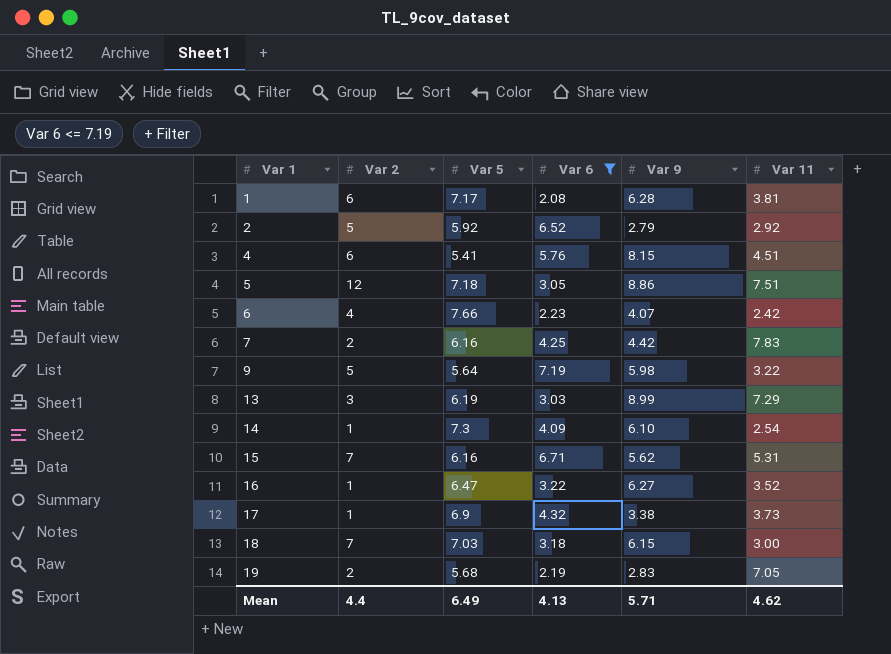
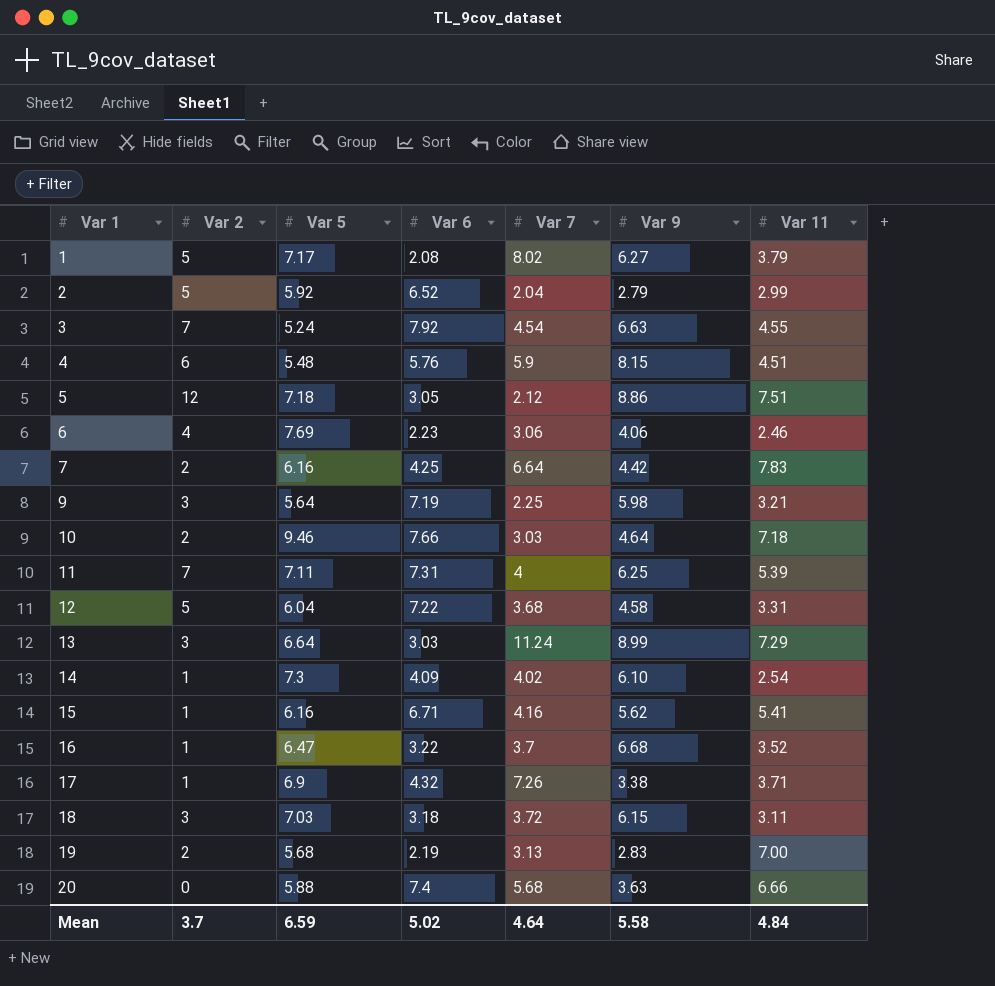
filter: Var 6 <= 7.19 -> none
column Var 7 | position: none -> 5
1 | Var 2: 6 -> 5
1 | Var 9: 6.28 -> 6.27
1 | Var 11: 3.81 -> 3.79
2 | Var 11: 2.92 -> 2.99
4 | Var 5: 5.41 -> 5.48
6 | Var 5: 7.66 -> 7.69
6 | Var 9: 4.07 -> 4.06
6 | Var 11: 2.42 -> 2.46
9 | Var 2: 5 -> 3
9 | Var 11: 3.22 -> 3.21
13 | Var 5: 6.19 -> 6.64
15 | Var 2: 7 -> 1
15 | Var 11: 5.31 -> 5.41
16 | Var 9: 6.27 -> 6.68
17 | Var 11: 3.73 -> 3.71
18 | Var 2: 7 -> 3
18 | Var 11: 3.00 -> 3.11
19 | Var 11: 7.05 -> 7.00
Mean | Var 2: 4.4 -> 3.7
Mean | Var 5: 6.49 -> 6.59
Mean | Var 6: 4.13 -> 5.02
Mean | Var 9: 5.71 -> 5.58
Mean | Var 11: 4.62 -> 4.84

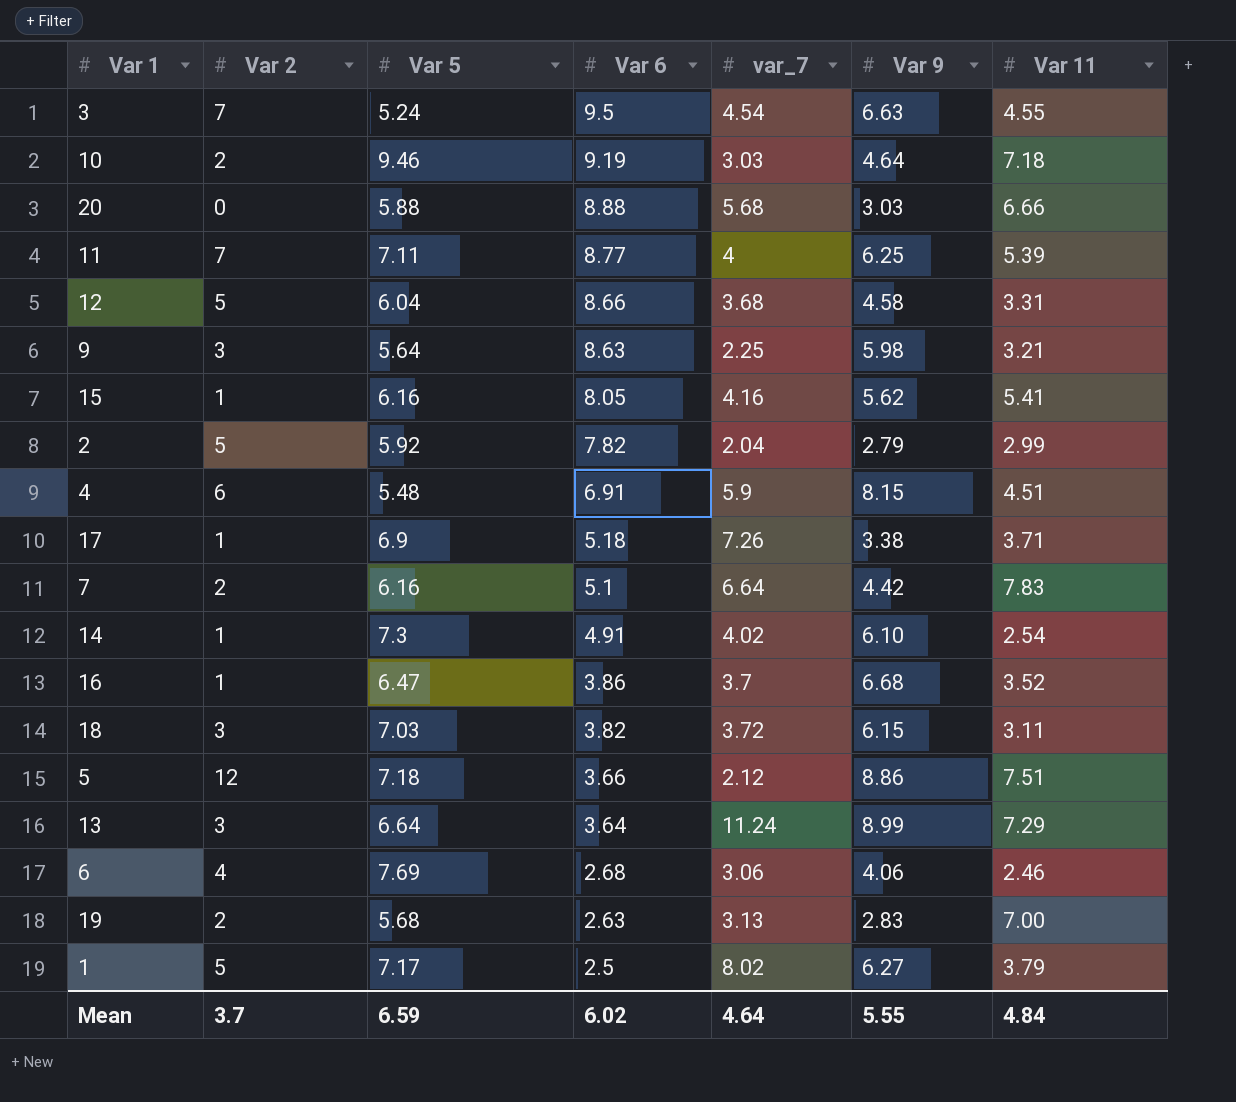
row order: Var 1 ascending -> Var 6 descending
column name: Var 7 -> var_7
3 | Var 6: 7.92 -> 9.5
10 | Var 6: 7.66 -> 9.19
20 | Var 6: 7.4 -> 8.88
20 | Var 9: 3.63 -> 3.03
11 | Var 6: 7.31 -> 8.77
12 | Var 6: 7.22 -> 8.66
9 | Var 6: 7.19 -> 8.63
15 | Var 6: 6.71 -> 8.05
2 | Var 6: 6.52 -> 7.82
4 | Var 6: 5.76 -> 6.91
17 | Var 6: 4.32 -> 5.18
7 | Var 6: 4.25 -> 5.1
14 | Var 6: 4.09 -> 4.91
16 | Var 6: 3.22 -> 3.86
18 | Var 6: 3.18 -> 3.82
5 | Var 6: 3.05 -> 3.66
13 | Var 6: 3.03 -> 3.64
6 | Var 6: 2.23 -> 2.68
19 | Var 6: 2.19 -> 2.63
1 | Var 6: 2.08 -> 2.5
Mean | Var 6: 5.02 -> 6.02
Mean | Var 9: 5.58 -> 5.55

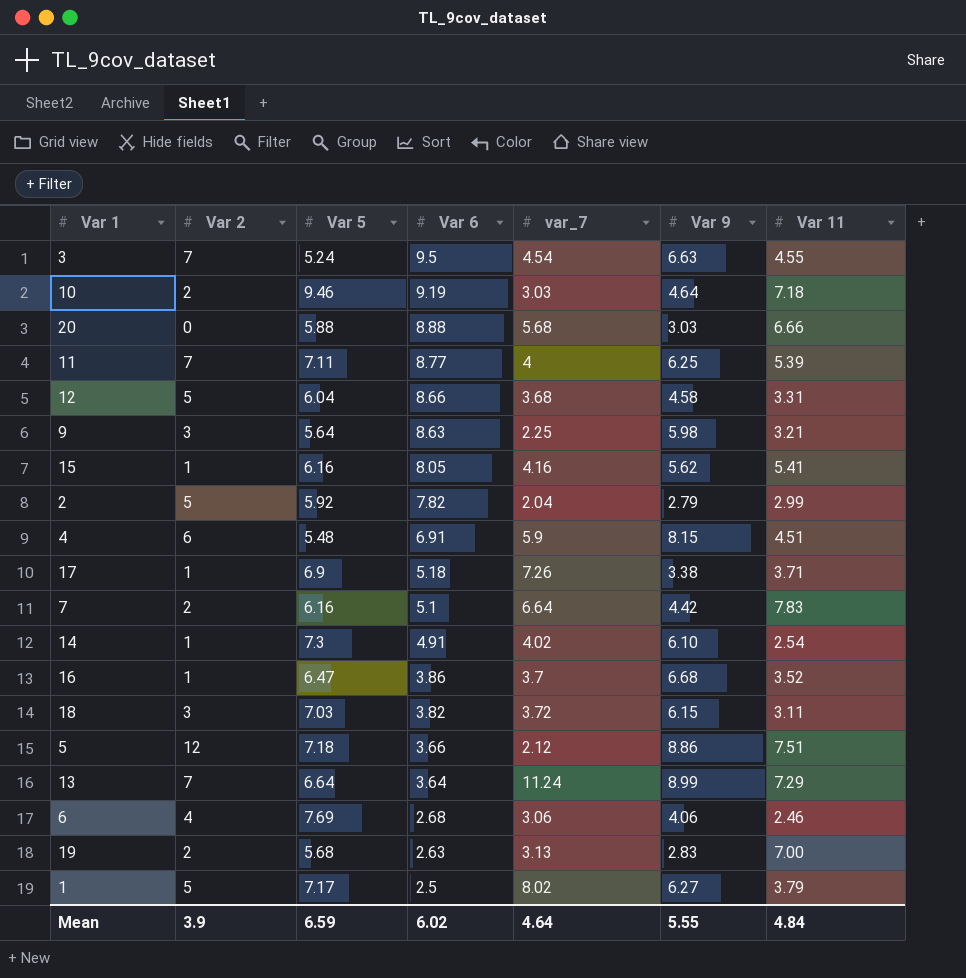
13 | Var 2: 3 -> 7
Mean | Var 2: 3.7 -> 3.9

